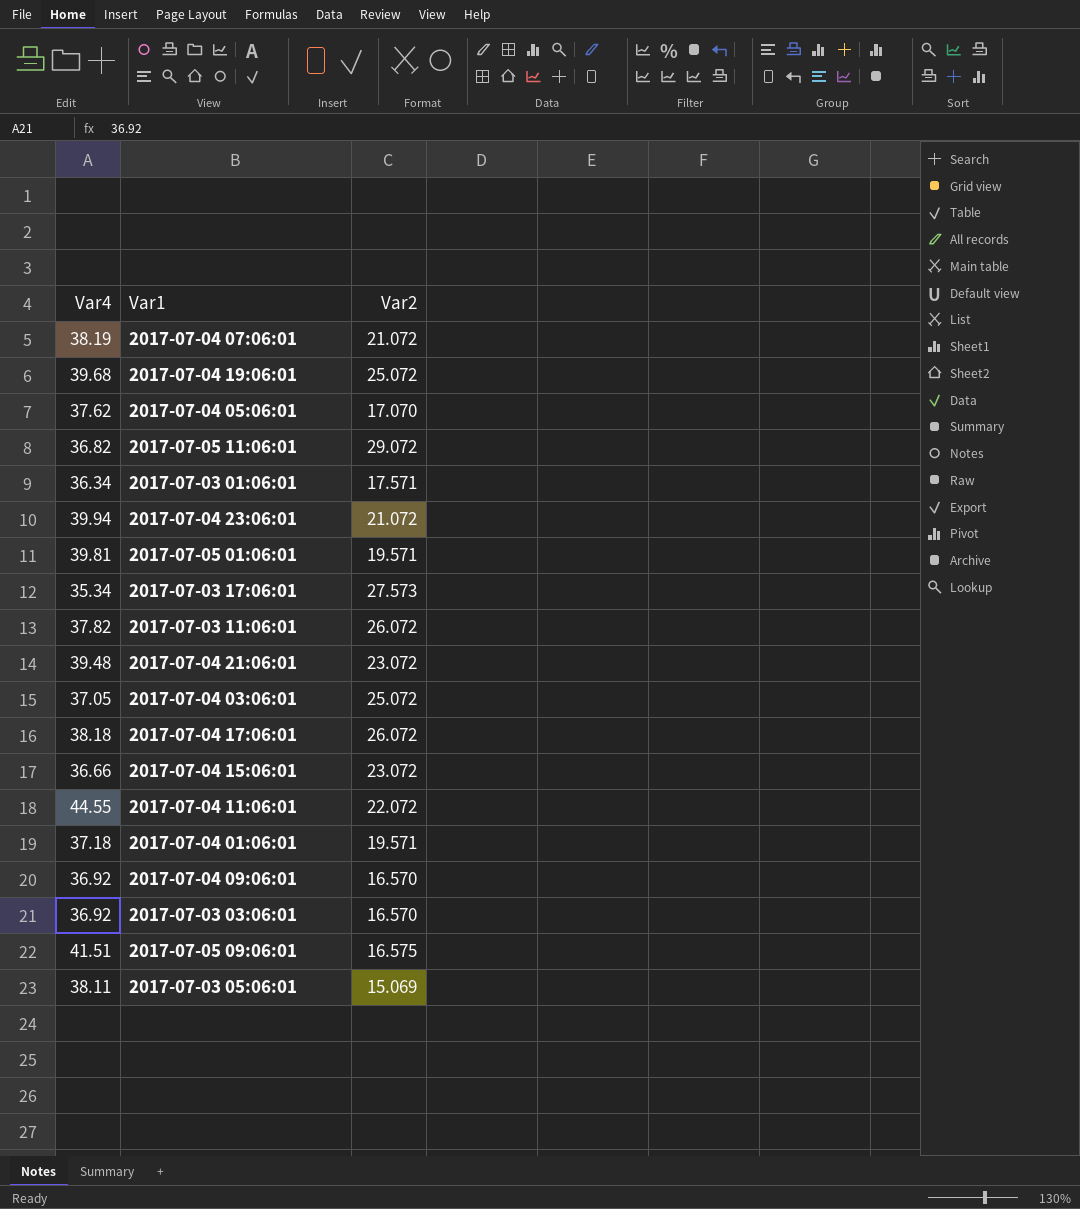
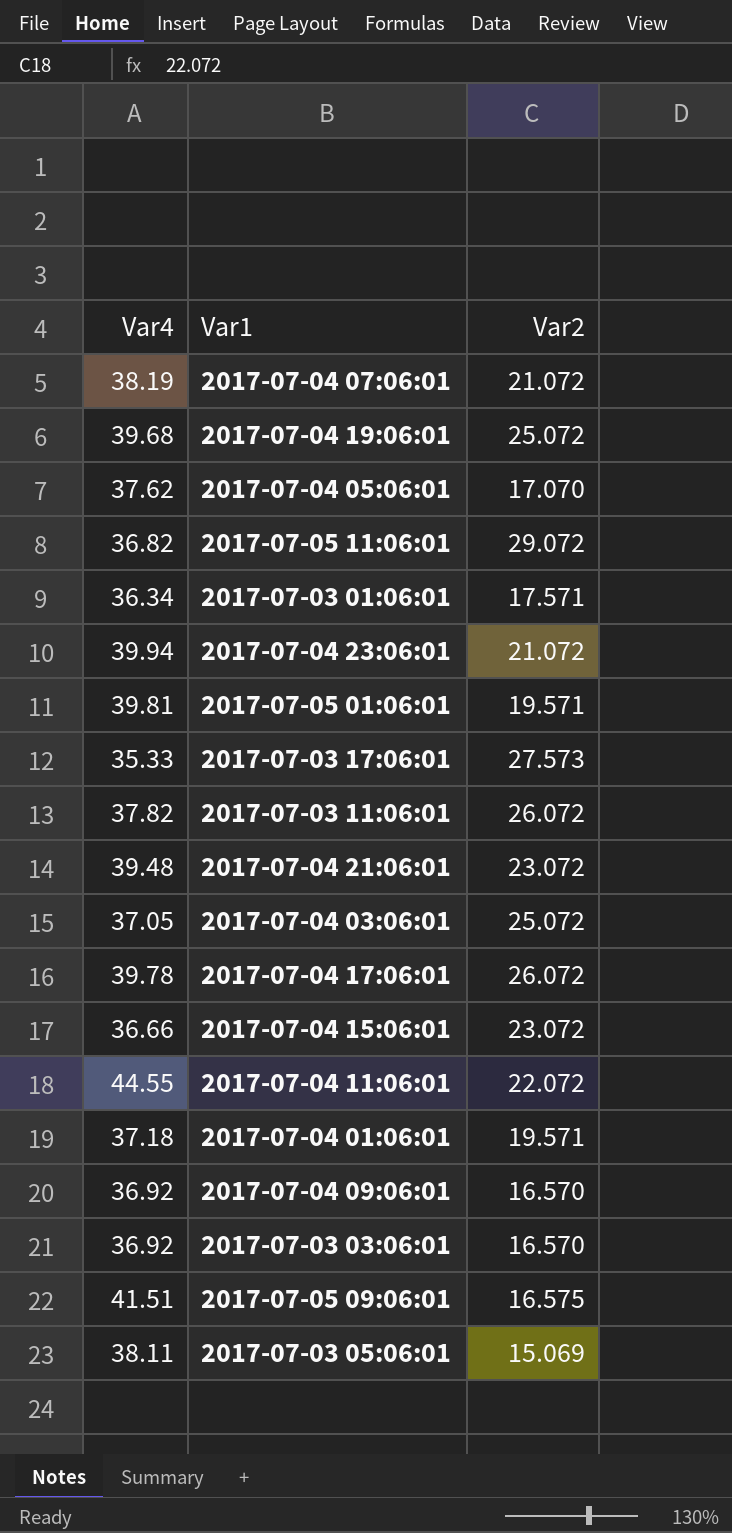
2017-07-03 17:06:01 | Var4: 35.34 -> 35.33
2017-07-04 17:06:01 | Var4: 38.18 -> 39.78

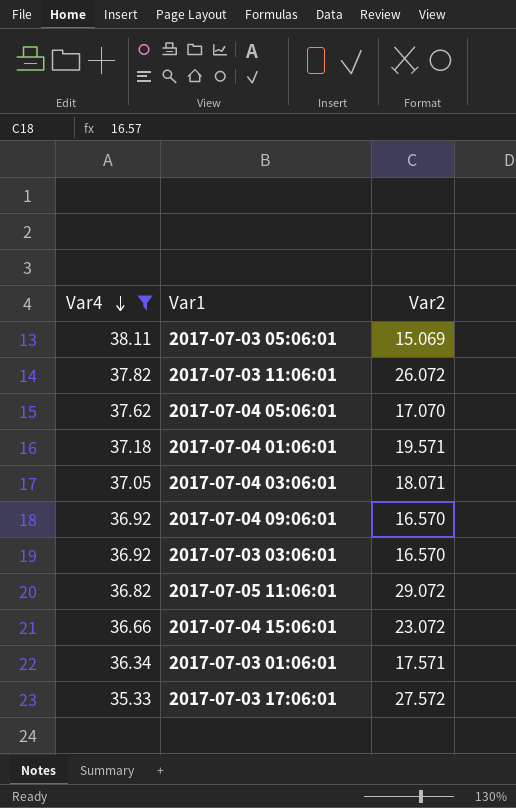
filter: none -> Var4 <= 38.11
row order: none -> Var4 descending
2017-07-04 03:06:01 | Var2: 25.072 -> 18.071
2017-07-03 17:06:01 | Var2: 27.573 -> 27.572

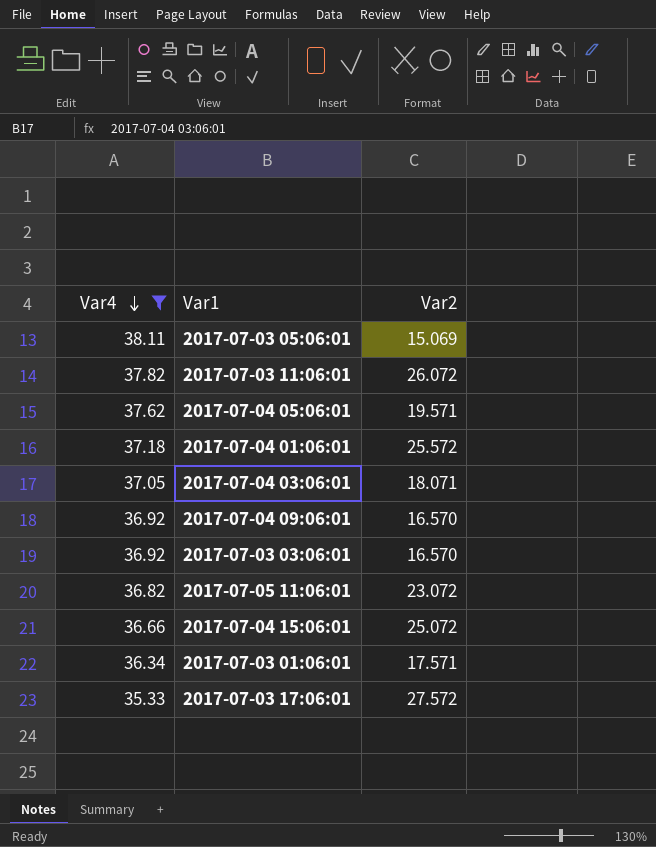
2017-07-04 05:06:01 | Var2: 17.070 -> 19.571
2017-07-04 01:06:01 | Var2: 19.571 -> 25.572
2017-07-05 11:06:01 | Var2: 29.072 -> 23.072
2017-07-04 15:06:01 | Var2: 23.072 -> 25.072

